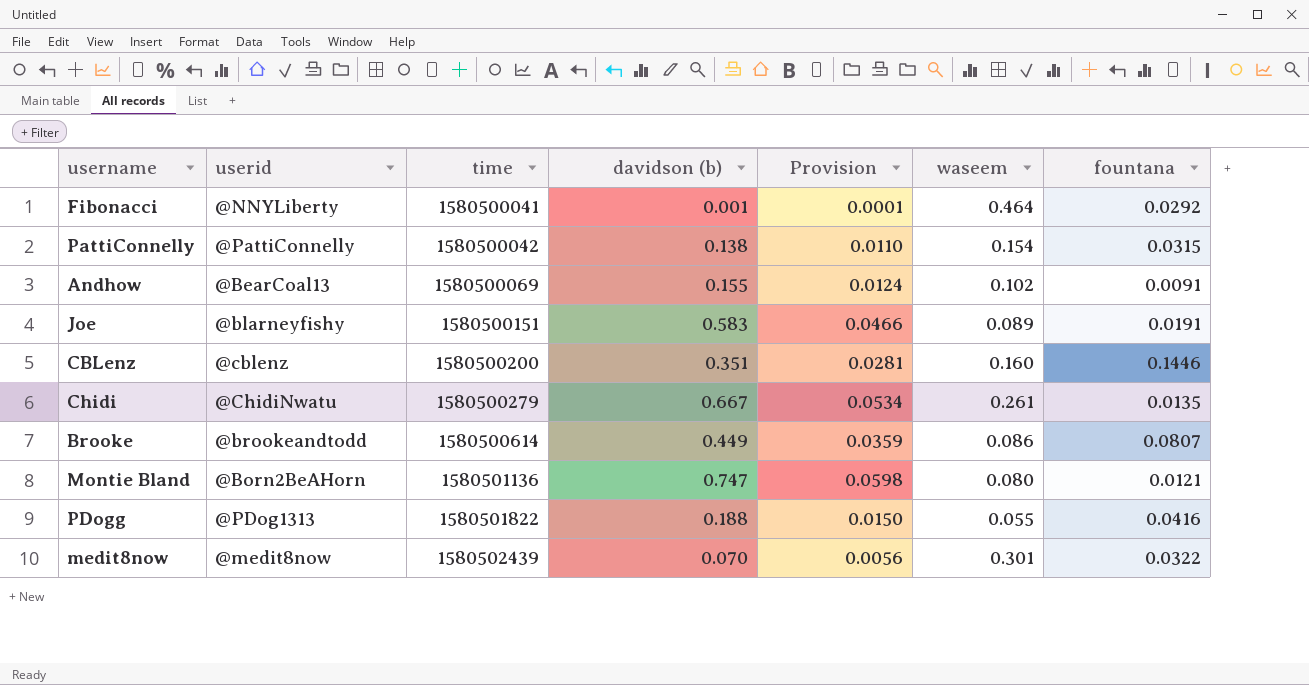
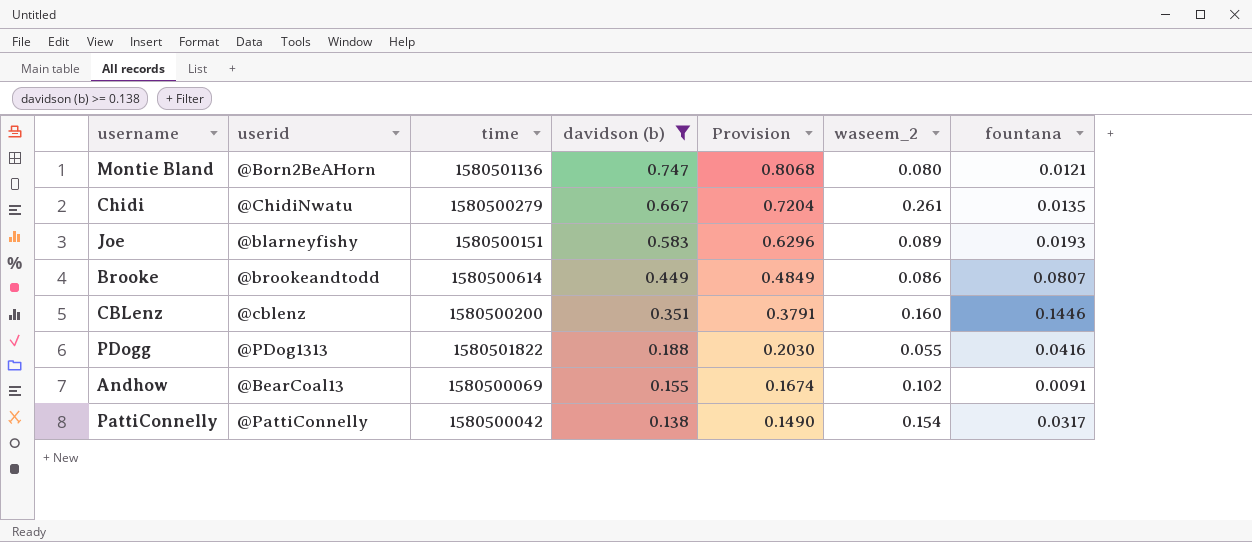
filter: none -> davidson (b) >= 0.138
row order: time ascending -> davidson (b) descending
column Provision | formula: [davidson (b)] * 0.08 -> [davidson (b)] * 1.08
column name: waseem -> waseem_2
Joe | fountana: 0.0191 -> 0.0193
PattiConnelly | fountana: 0.0315 -> 0.0317

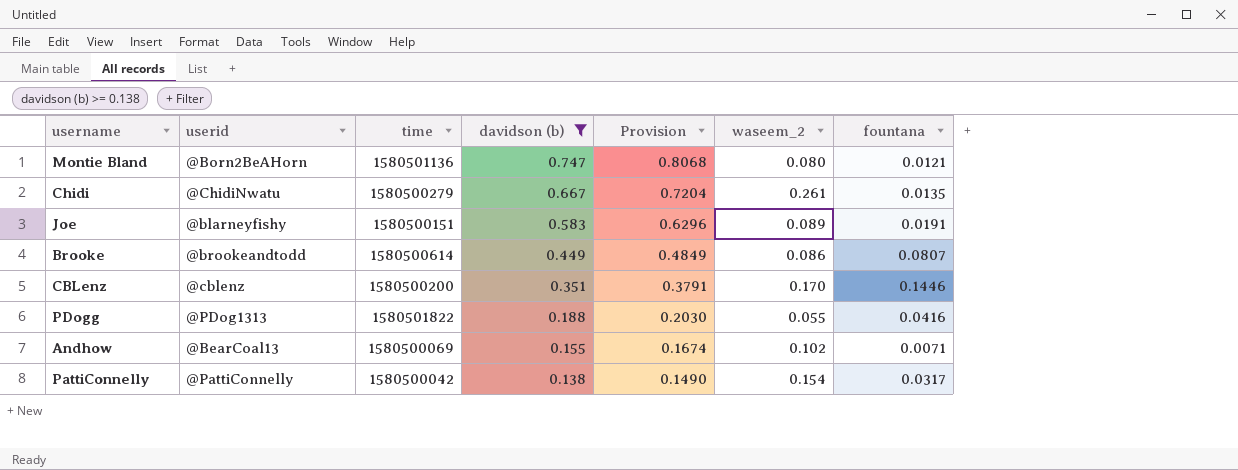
Joe | fountana: 0.0193 -> 0.0191
CBLenz | waseem_2: 0.160 -> 0.170
Andhow | fountana: 0.0091 -> 0.0071

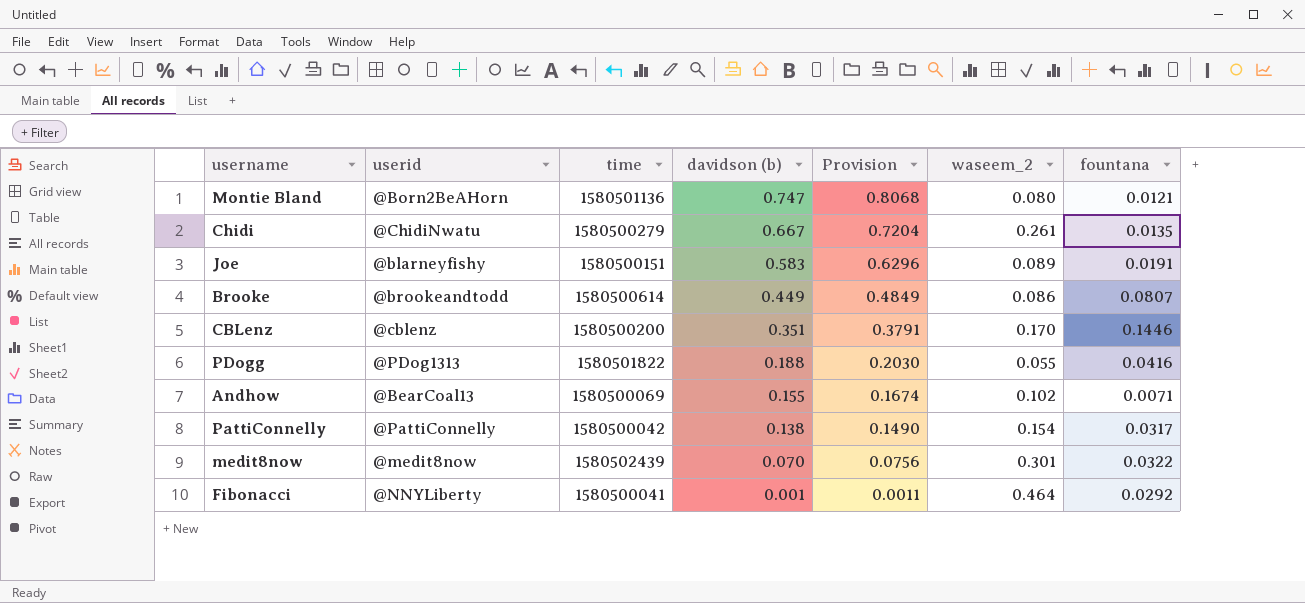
filter: davidson (b) >= 0.138 -> none

